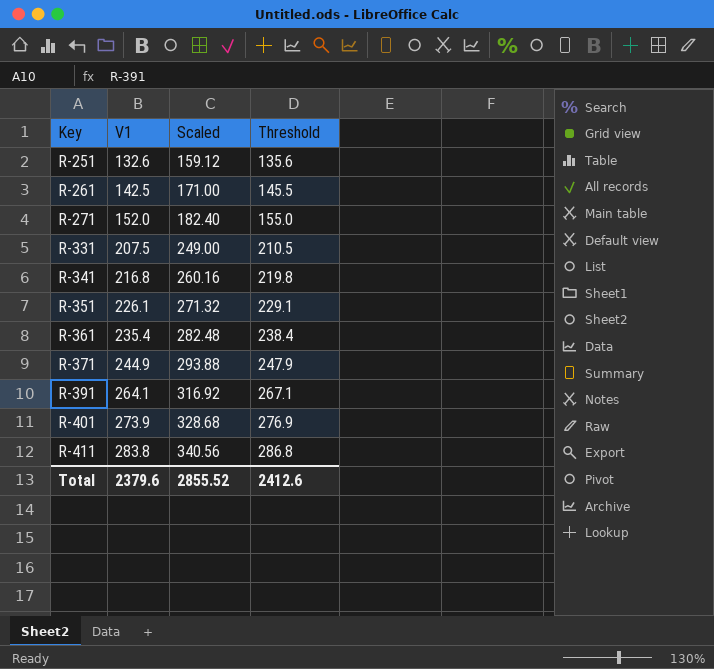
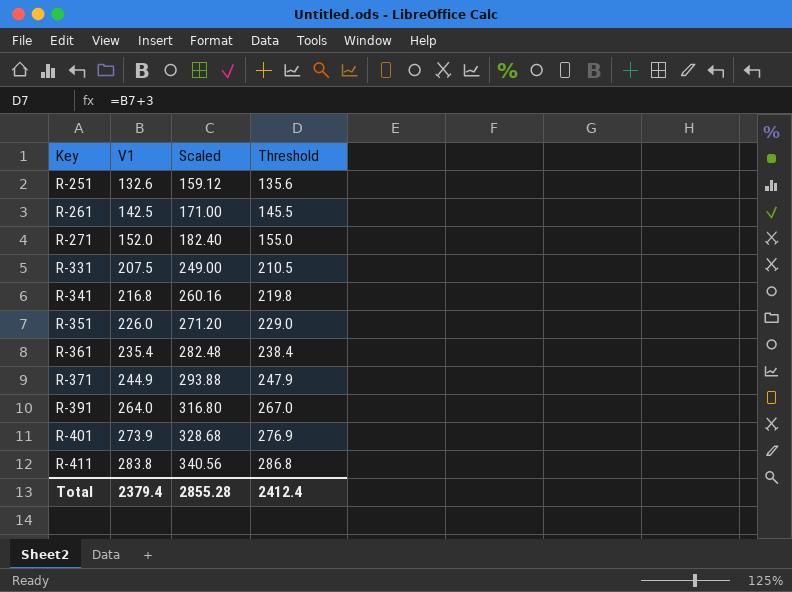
R-351 | V1: 226.1 -> 226.0
R-351 | Scaled: 271.32 -> 271.20
R-351 | Threshold: 229.1 -> 229.0
R-391 | V1: 264.1 -> 264.0
R-391 | Scaled: 316.92 -> 316.80
R-391 | Threshold: 267.1 -> 267.0
Total | V1: 2379.6 -> 2379.4
Total | Scaled: 2855.52 -> 2855.28
Total | Threshold: 2412.6 -> 2412.4

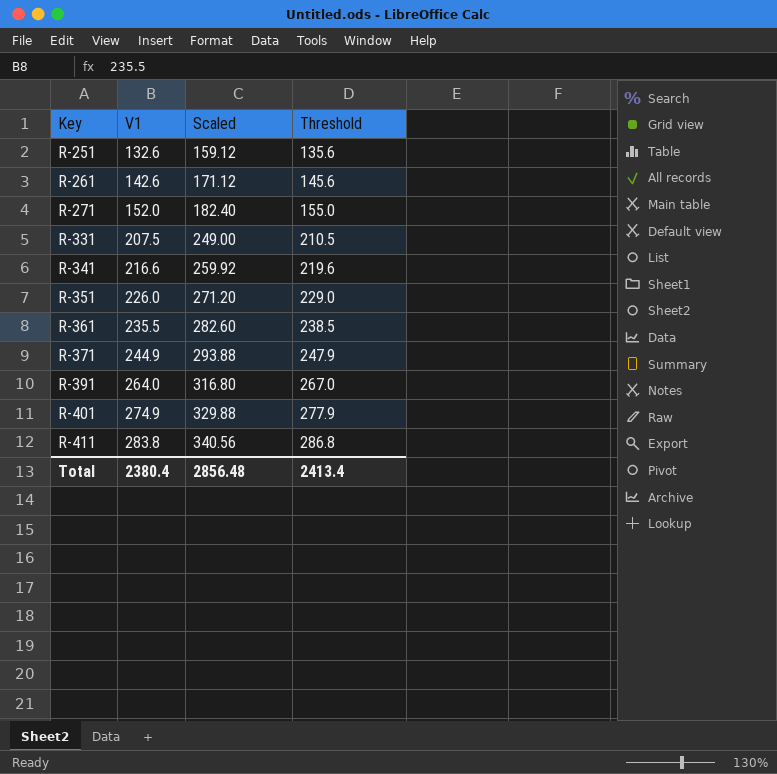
R-261 | V1: 142.5 -> 142.6
R-261 | Scaled: 171.00 -> 171.12
R-261 | Threshold: 145.5 -> 145.6
R-341 | V1: 216.8 -> 216.6
R-341 | Scaled: 260.16 -> 259.92
R-341 | Threshold: 219.8 -> 219.6
R-361 | V1: 235.4 -> 235.5
R-361 | Scaled: 282.48 -> 282.60
R-361 | Threshold: 238.4 -> 238.5
R-401 | V1: 273.9 -> 274.9
R-401 | Scaled: 328.68 -> 329.88
R-401 | Threshold: 276.9 -> 277.9
Total | V1: 2379.4 -> 2380.4
Total | Scaled: 2855.28 -> 2856.48
Total | Threshold: 2412.4 -> 2413.4

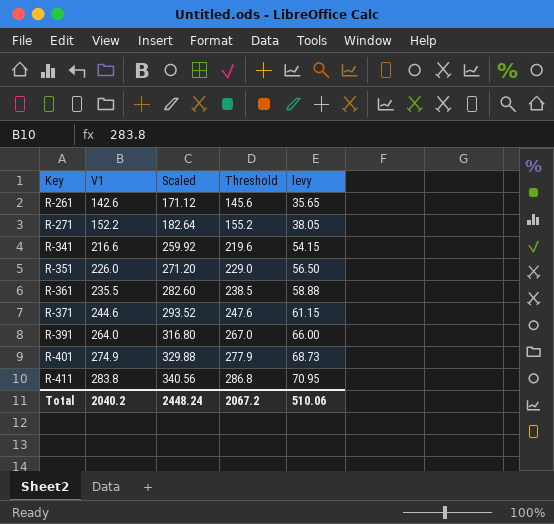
column levy | formula: none -> [V1] * 0.25
row R-251: 132.6 | 159.12 | 135.6 -> none
row R-331: 207.5 | 249.00 | 210.5 -> none
R-271 | V1: 152.0 -> 152.2
R-271 | Scaled: 182.40 -> 182.64
R-271 | Threshold: 155.0 -> 155.2
R-371 | V1: 244.9 -> 244.6
R-371 | Scaled: 293.88 -> 293.52
R-371 | Threshold: 247.9 -> 247.6
Total | V1: 2380.4 -> 2040.2
Total | Scaled: 2856.48 -> 2448.24
Total | Threshold: 2413.4 -> 2067.2

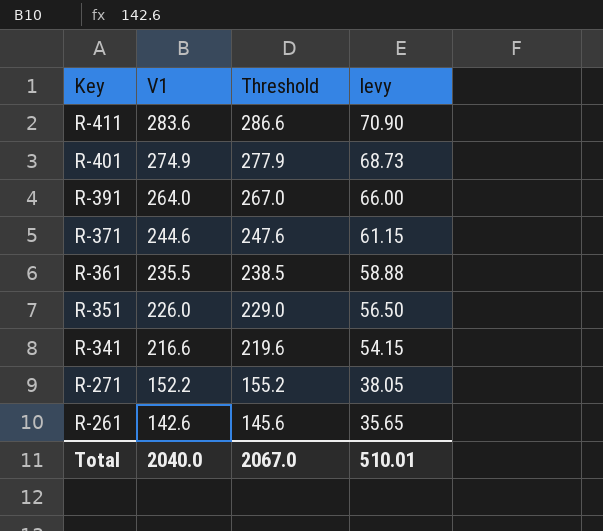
row order: Key ascending -> Key descending
column Scaled | formula: [V1] * 1.2 -> none
R-411 | V1: 283.8 -> 283.6
R-411 | Threshold: 286.8 -> 286.6
R-411 | levy: 70.95 -> 70.90
Total | V1: 2040.2 -> 2040.0
Total | Threshold: 2067.2 -> 2067.0
Total | levy: 510.06 -> 510.01

